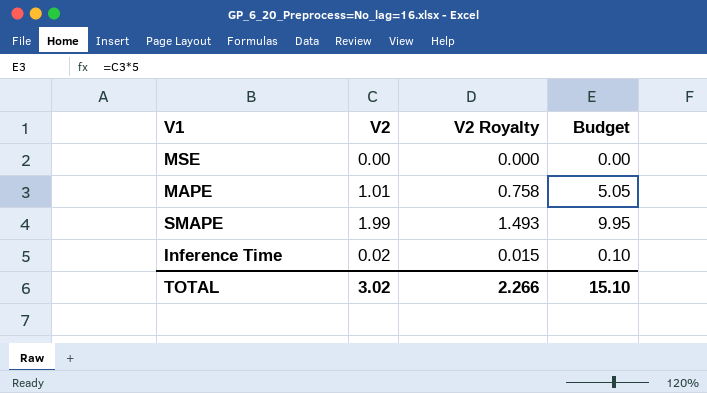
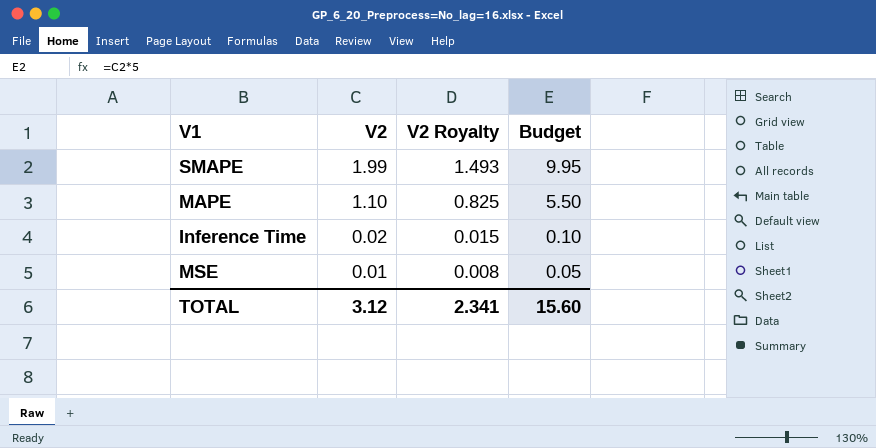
row order: none -> V2 descending
MAPE | V2: 1.01 -> 1.10
MAPE | V2 Royalty: 0.758 -> 0.825
MAPE | Budget: 5.05 -> 5.50
MSE | V2: 0.00 -> 0.01
MSE | V2 Royalty: 0.000 -> 0.008
MSE | Budget: 0.00 -> 0.05
TOTAL | V2: 3.02 -> 3.12
TOTAL | V2 Royalty: 2.266 -> 2.341
TOTAL | Budget: 15.10 -> 15.60

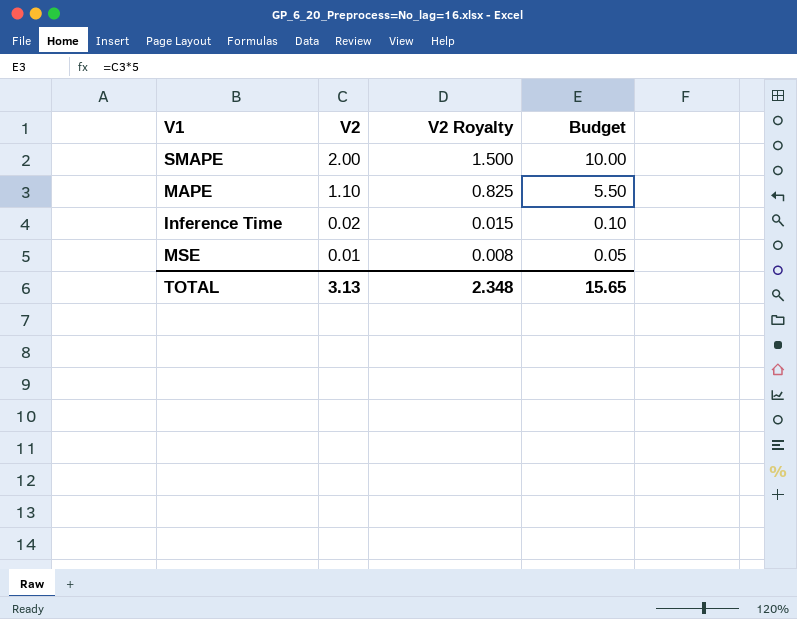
SMAPE | V2: 1.99 -> 2.00
SMAPE | V2 Royalty: 1.493 -> 1.500
SMAPE | Budget: 9.95 -> 10.00
TOTAL | V2: 3.12 -> 3.13
TOTAL | V2 Royalty: 2.341 -> 2.348
TOTAL | Budget: 15.60 -> 15.65

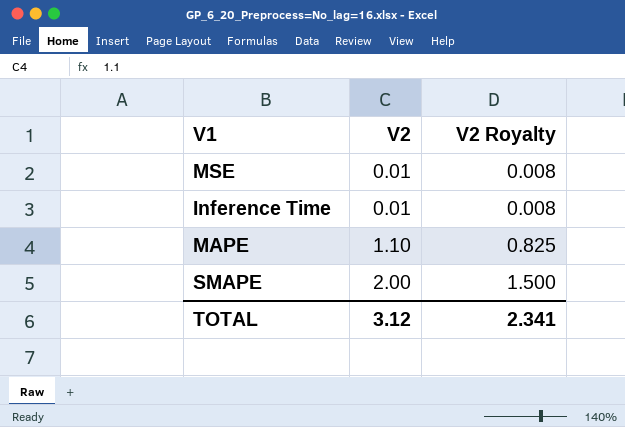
row order: V2 descending -> V2 ascending
column Budget | formula: [V2] * 5 -> none
Inference Time | V2: 0.02 -> 0.01
Inference Time | V2 Royalty: 0.015 -> 0.008
TOTAL | V2: 3.13 -> 3.12
TOTAL | V2 Royalty: 2.348 -> 2.341

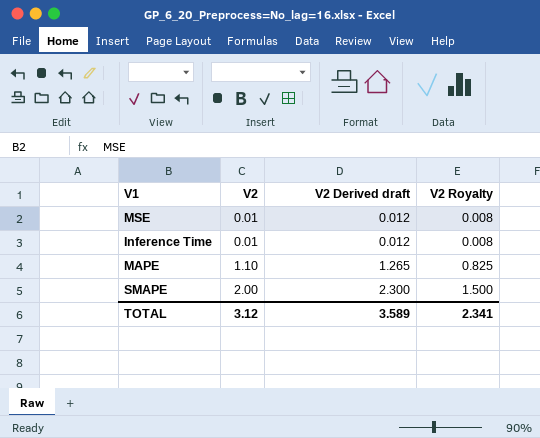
column V2 Derived draft | formula: none -> [V2] * 1.15

